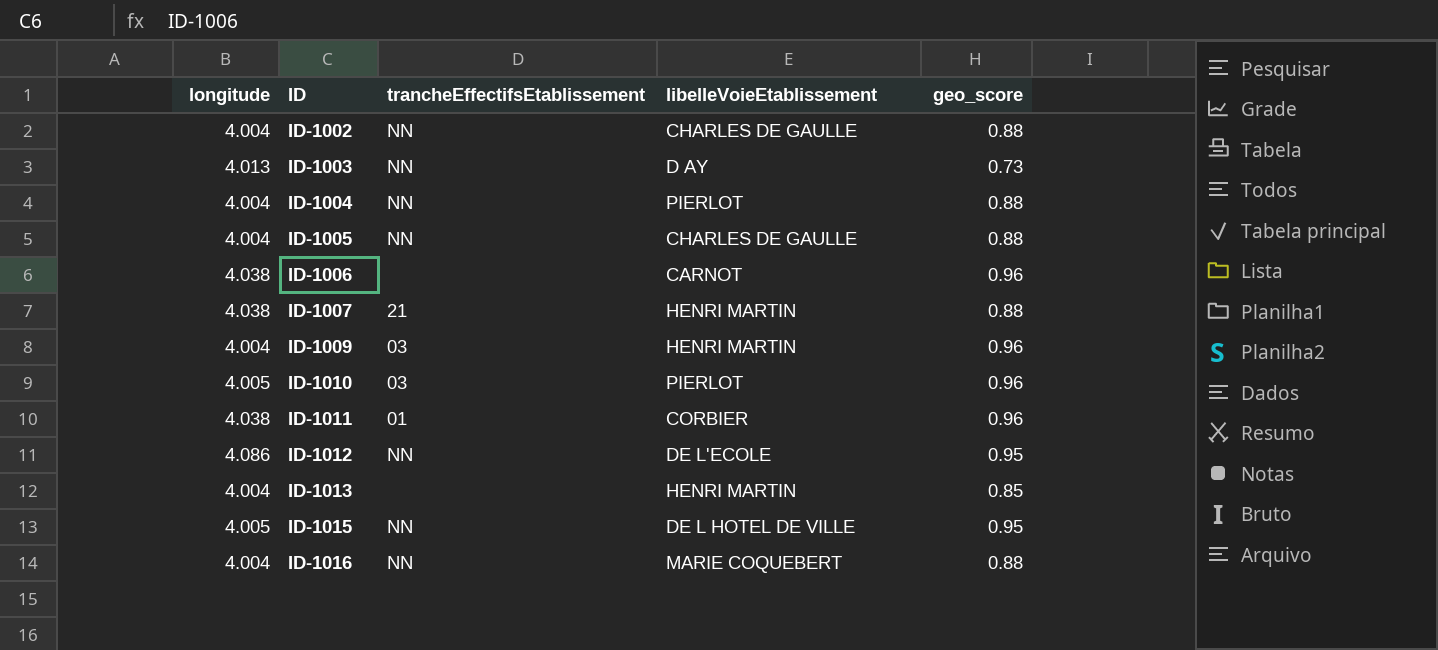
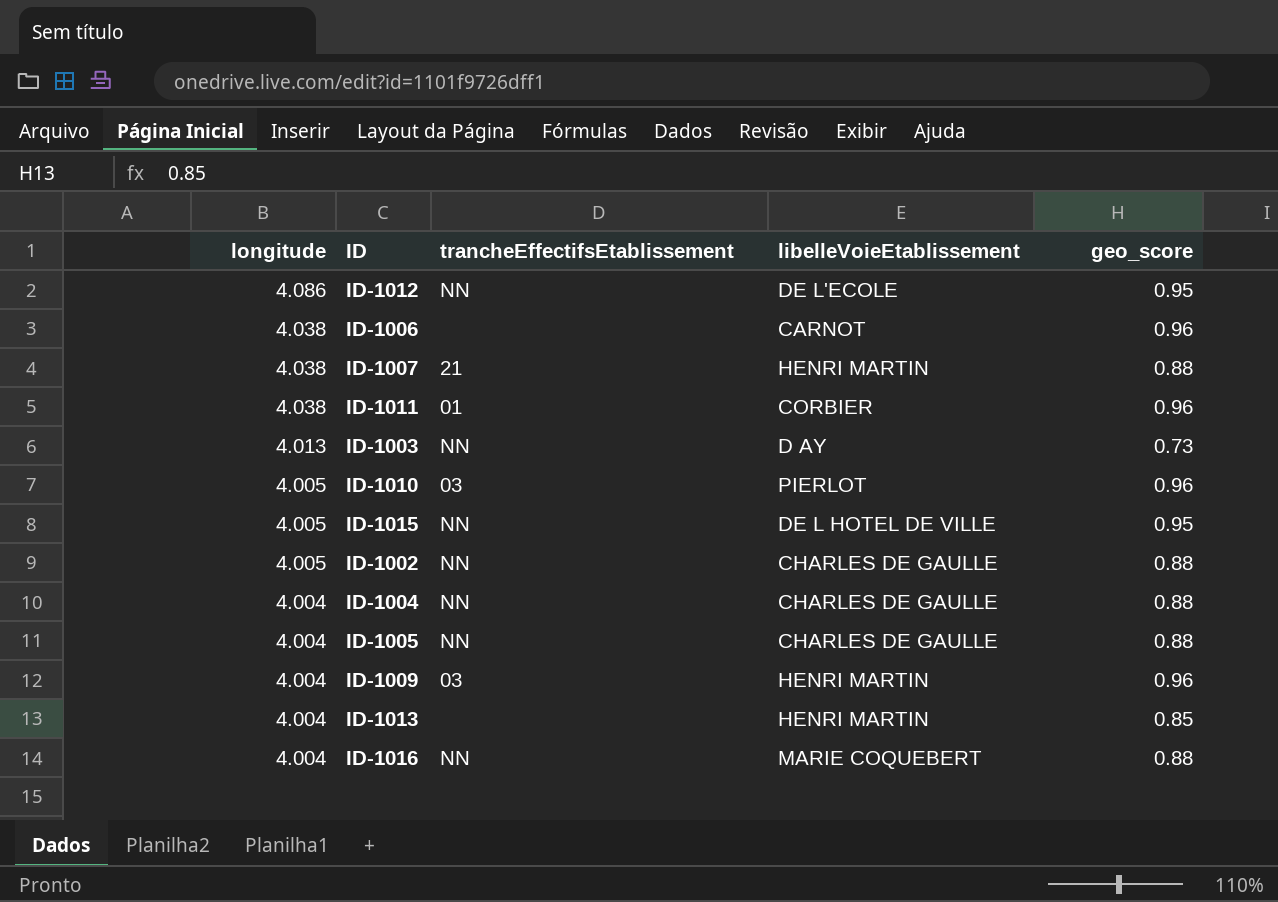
row order: ID ascending -> longitude descending
ID-1002 | longitude: 4.004 -> 4.005
ID-1004 | libelleVoieEtablissement: PIERLOT -> CHARLES DE GAULLE

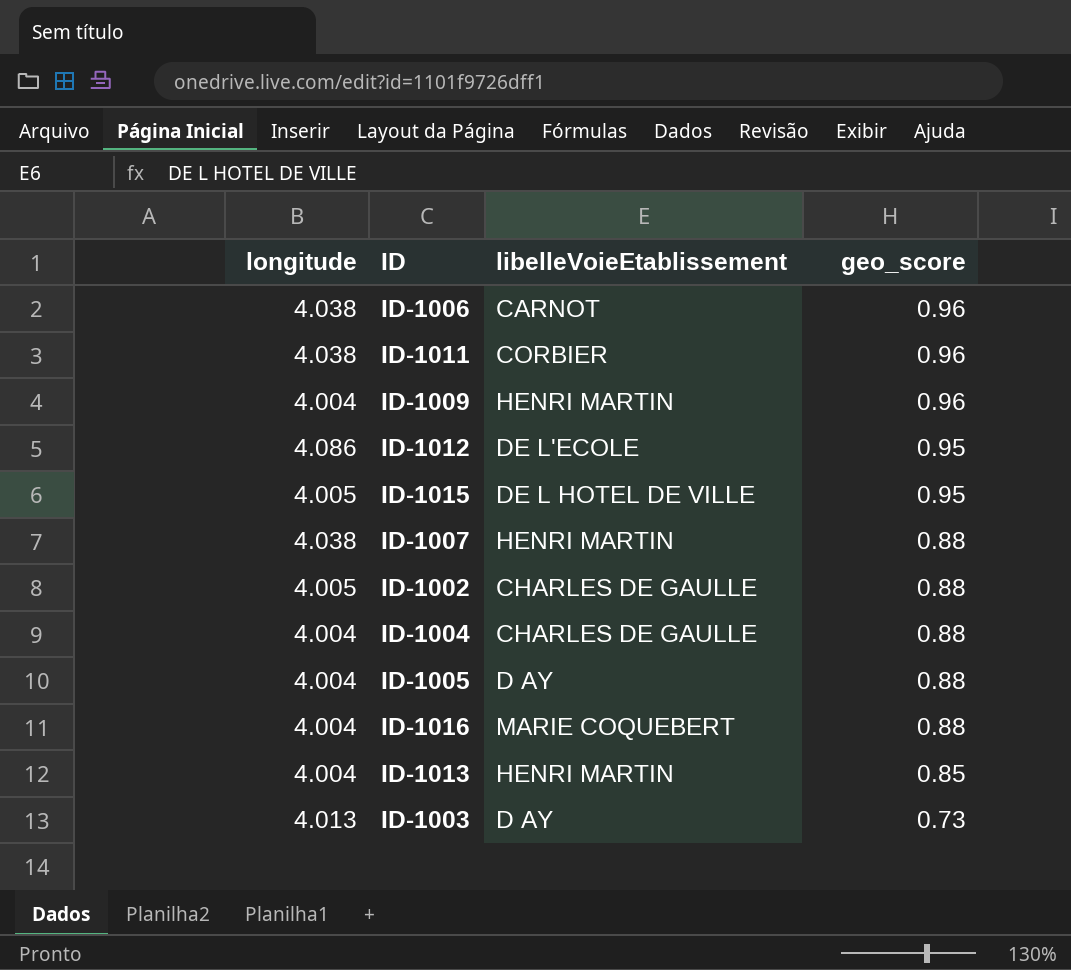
row order: longitude descending -> geo_score descending
column trancheEffectifsEtablissement | position: 3 -> none
row ID-1010: 4.005 | 03 | PIERLOT | 0.96 -> none
ID-1005 | libelleVoieEtablissement: CHARLES DE GAULLE -> D AY

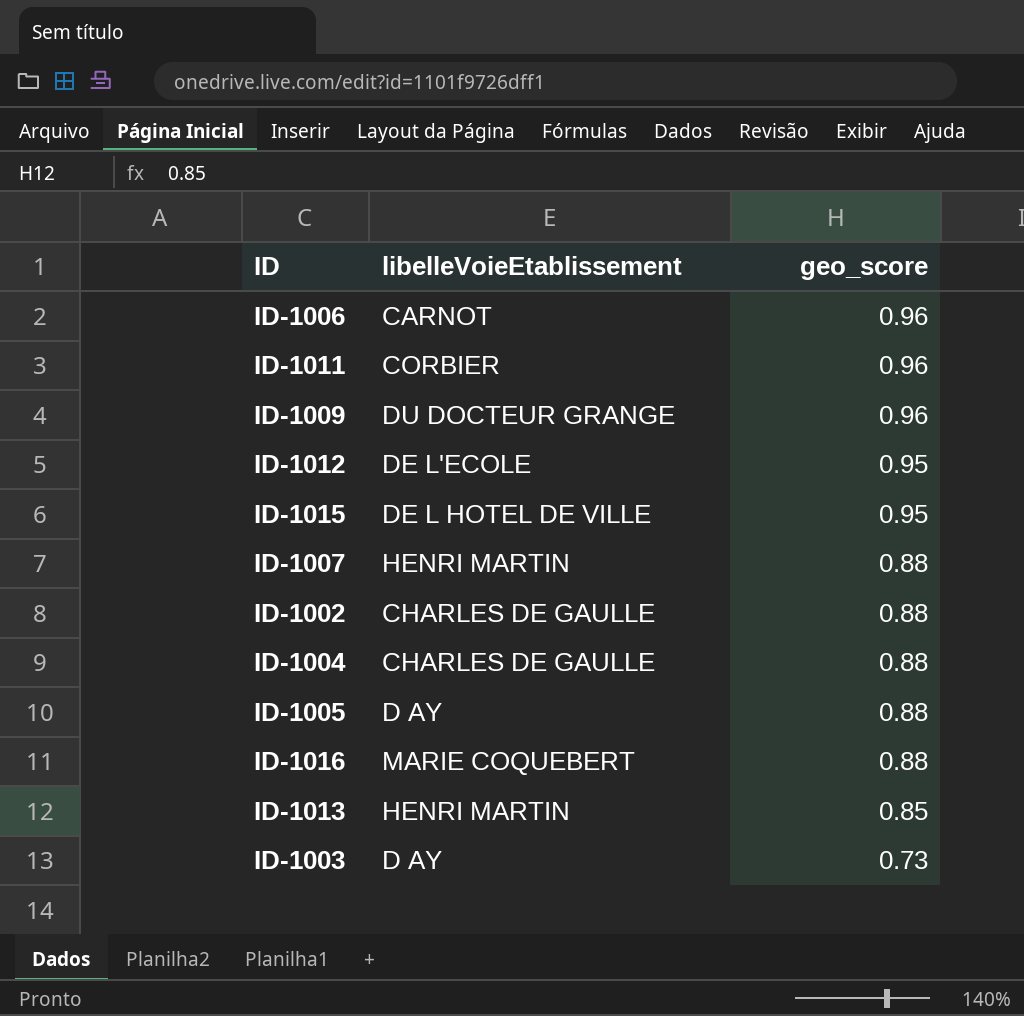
column longitude | position: 1 -> none
ID-1009 | libelleVoieEtablissement: HENRI MARTIN -> DU DOCTEUR GRANGE

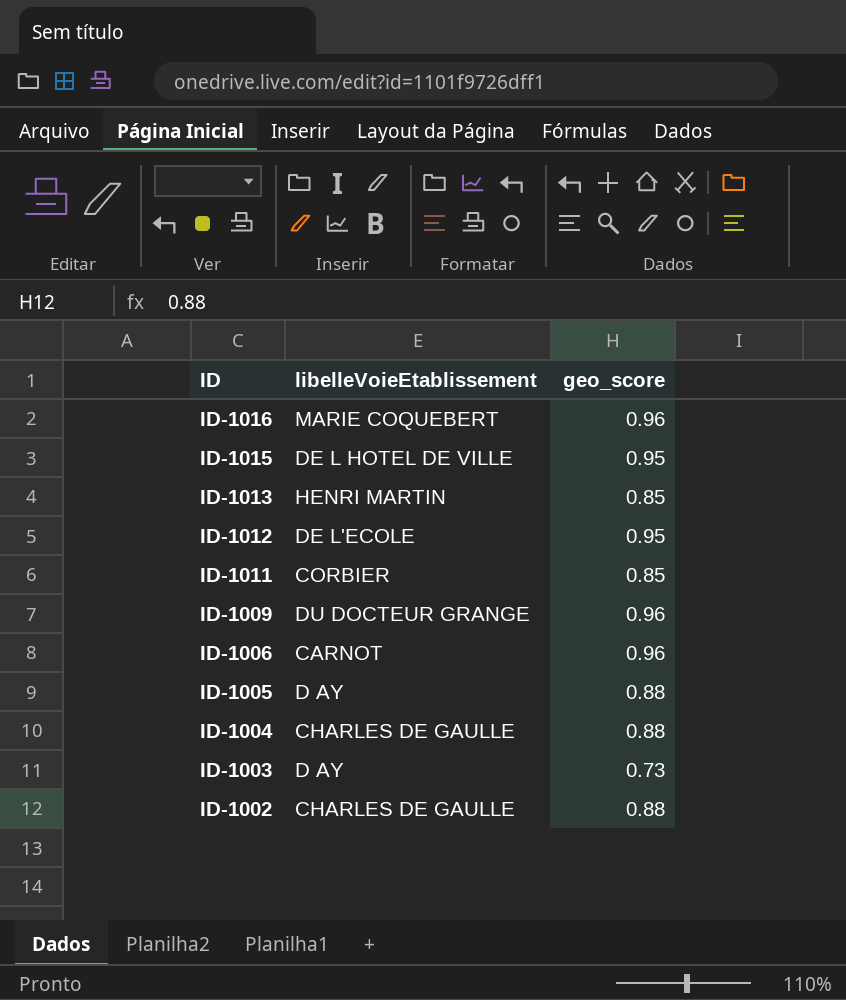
row order: geo_score descending -> ID descending
row ID-1007: HENRI MARTIN | 0.88 -> none
ID-1016 | geo_score: 0.88 -> 0.96
ID-1011 | geo_score: 0.96 -> 0.85

